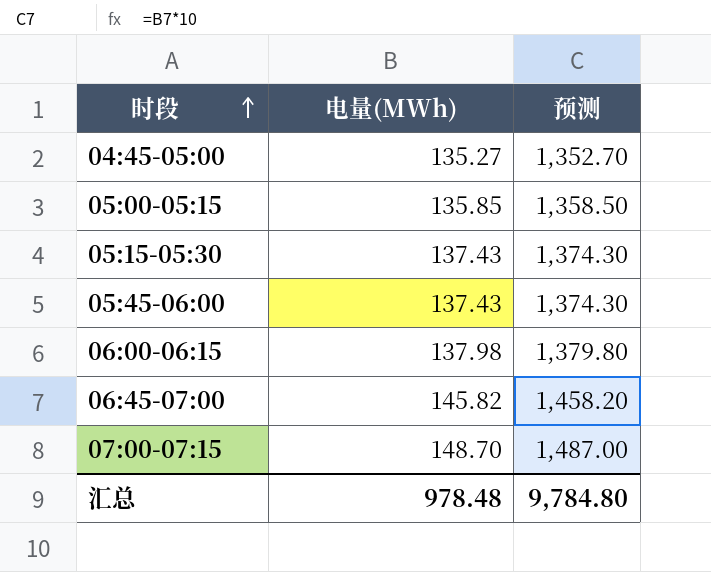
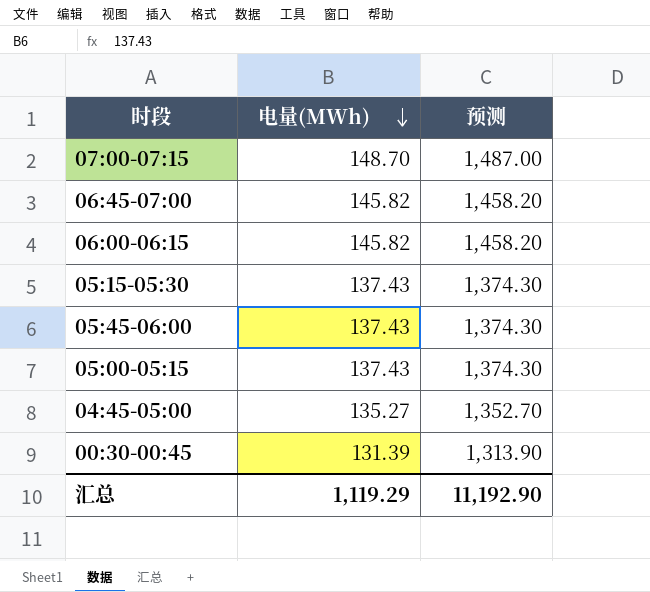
row order: 时段 ascending -> 电量(MWh) descending
06:00-06:15 | 电量(MWh): 137.98 -> 145.82
06:00-06:15 | 预测: 1,379.80 -> 1,458.20
05:00-05:15 | 电量(MWh): 135.85 -> 137.43
05:00-05:15 | 预测: 1,358.50 -> 1,374.30
row 00:30-00:45: none -> 131.39 | 1,313.90
汇总 | 电量(MWh): 978.48 -> 1,119.29
汇总 | 预测: 9,784.80 -> 11,192.90

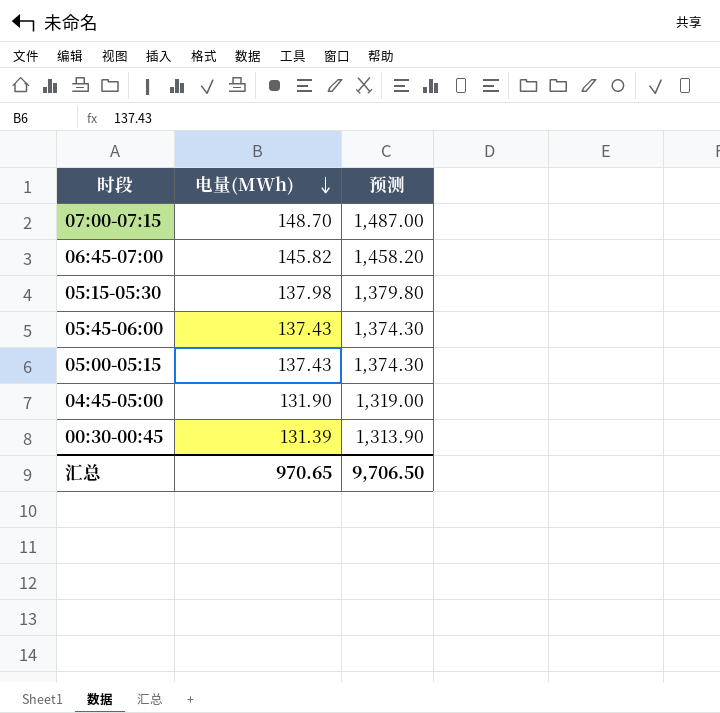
row 06:00-06:15: 145.82 | 1,458.20 -> none
05:15-05:30 | 电量(MWh): 137.43 -> 137.98
05:15-05:30 | 预测: 1,374.30 -> 1,379.80
04:45-05:00 | 电量(MWh): 135.27 -> 131.90
04:45-05:00 | 预测: 1,352.70 -> 1,319.00
汇总 | 电量(MWh): 1,119.29 -> 970.65
汇总 | 预测: 11,192.90 -> 9,706.50

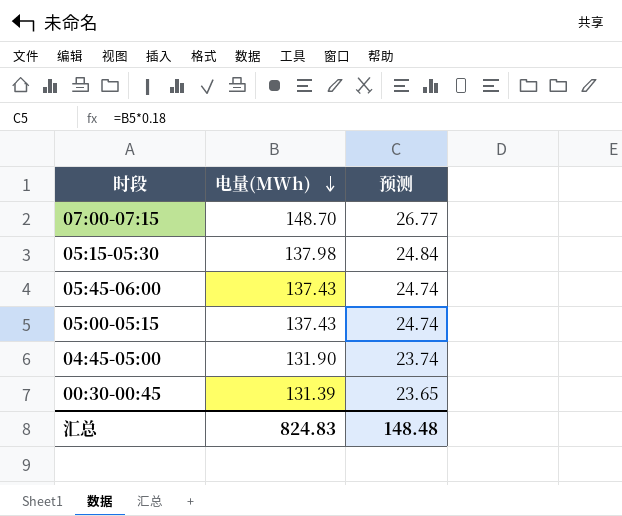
column 预测 | formula: [电量(MWh)] * 10 -> [电量(MWh)] * 0.18
row 06:45-07:00: 145.82 | 1,458.20 -> none
汇总 | 电量(MWh): 970.65 -> 824.83
汇总 | 预测: 9,706.50 -> 148.48

